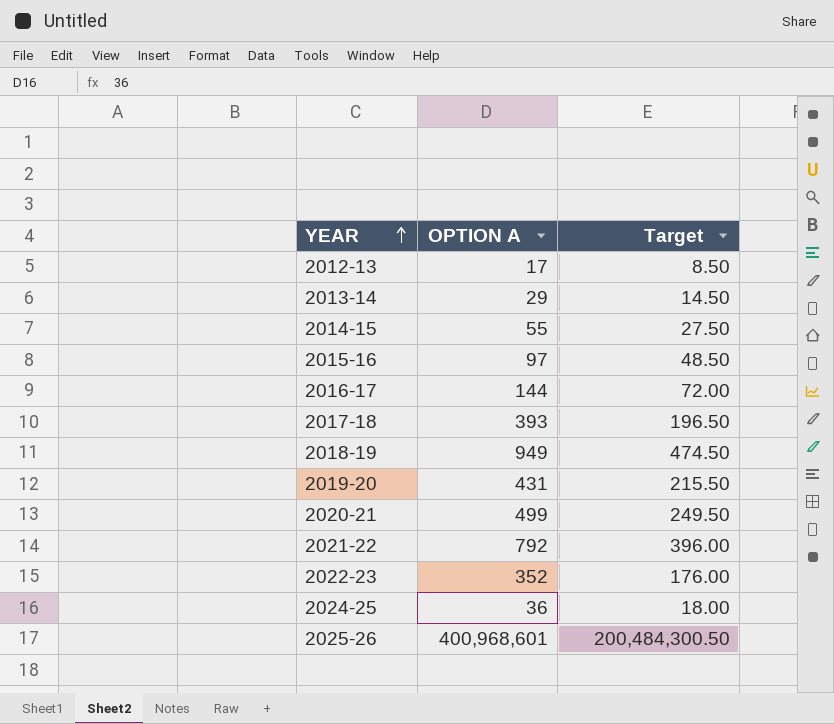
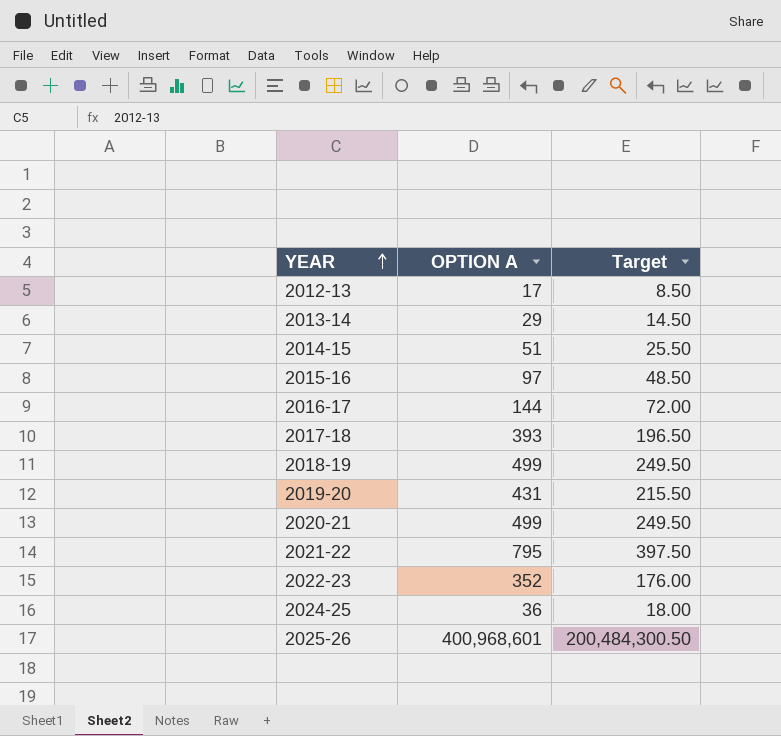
2014-15 | OPTION A: 55 -> 51
2014-15 | Target: 27.50 -> 25.50
2018-19 | OPTION A: 949 -> 499
2018-19 | Target: 474.50 -> 249.50
2021-22 | OPTION A: 792 -> 795
2021-22 | Target: 396.00 -> 397.50

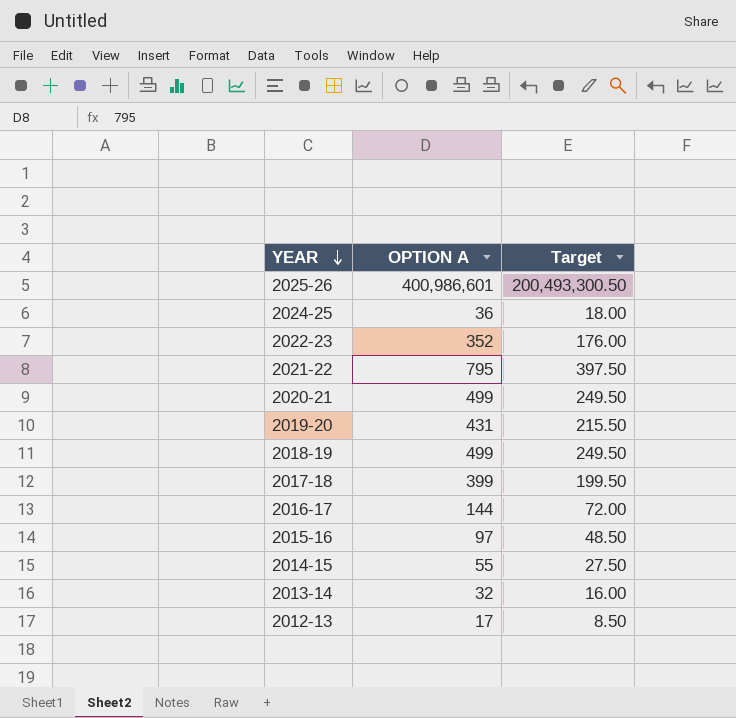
row order: YEAR ascending -> YEAR descending
2025-26 | OPTION A: 400,968,601 -> 400,986,601
2025-26 | Target: 200,484,300.50 -> 200,493,300.50
2017-18 | OPTION A: 393 -> 399
2017-18 | Target: 196.50 -> 199.50
2014-15 | OPTION A: 51 -> 55
2014-15 | Target: 25.50 -> 27.50
2013-14 | OPTION A: 29 -> 32
2013-14 | Target: 14.50 -> 16.00

